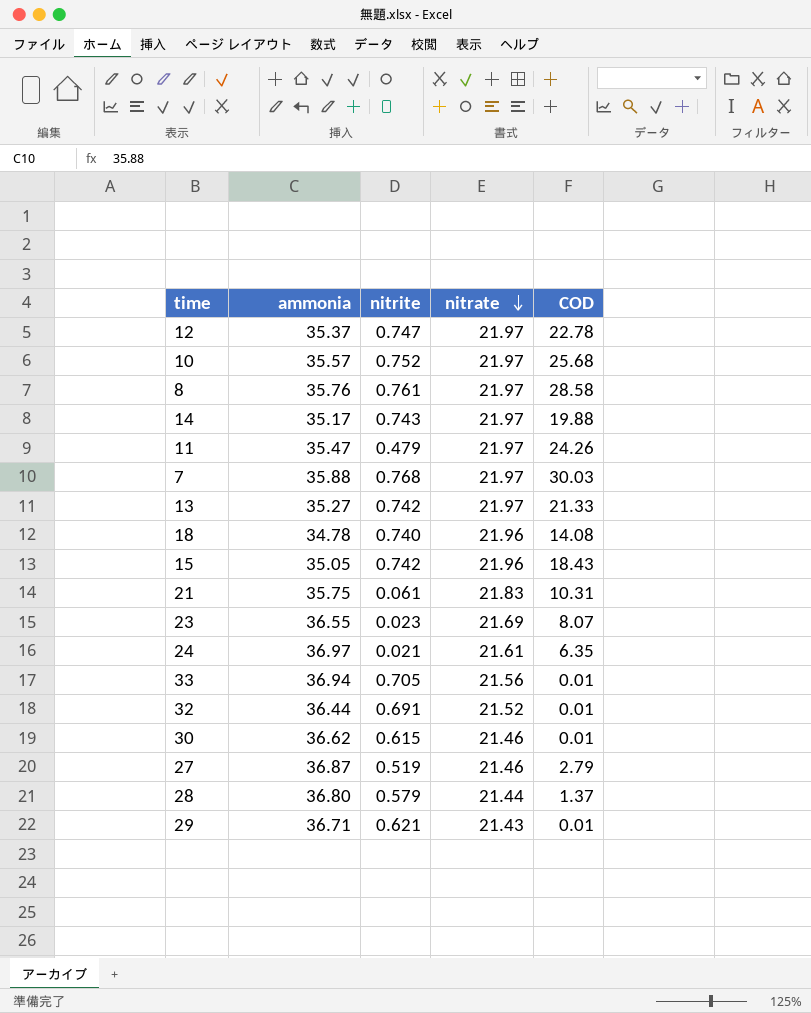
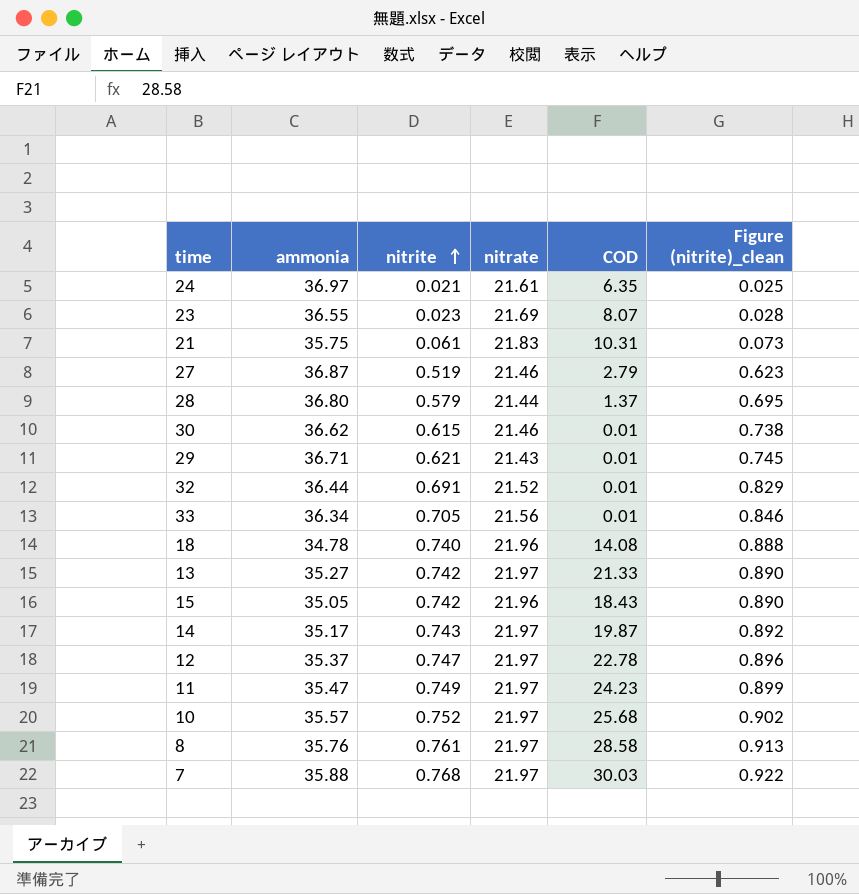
row order: nitrate descending -> nitrite ascending
column Figure (nitrite)_clean | formula: none -> [nitrite] * 1.2
33 | ammonia: 36.94 -> 36.34
14 | COD: 19.88 -> 19.87
11 | nitrite: 0.479 -> 0.749
11 | COD: 24.26 -> 24.23

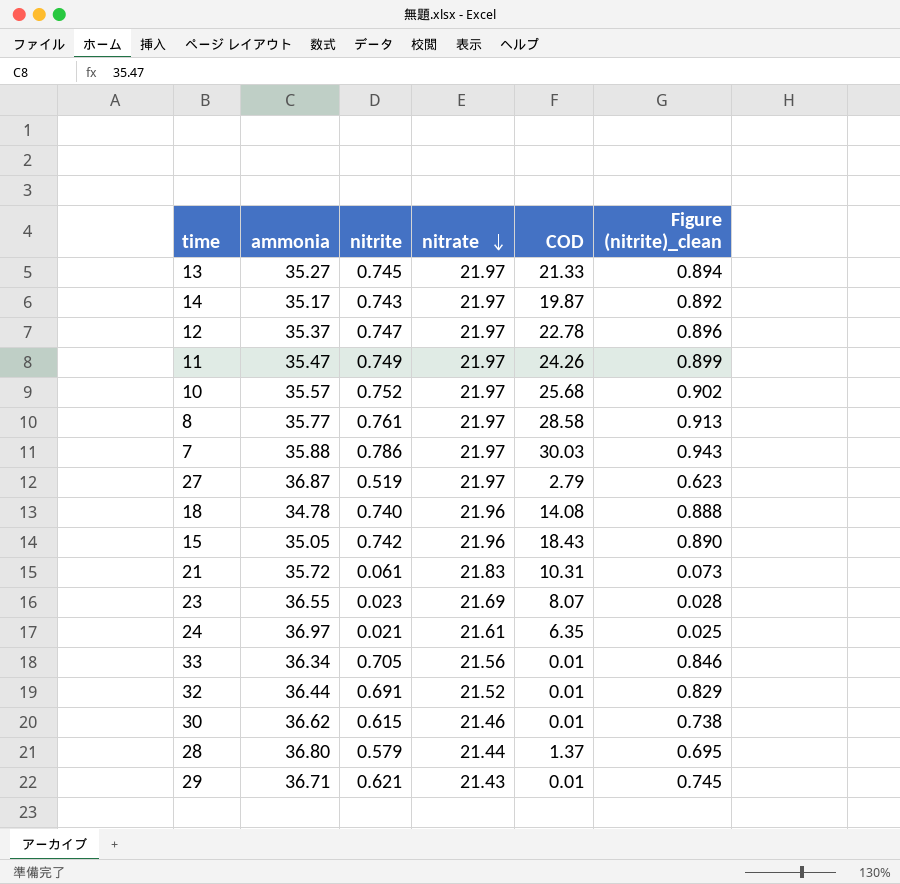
row order: nitrite ascending -> nitrate descending
13 | nitrite: 0.742 -> 0.745
13 | Figure (nitrite)_clean: 0.890 -> 0.894
11 | COD: 24.23 -> 24.26
8 | ammonia: 35.76 -> 35.77
7 | nitrite: 0.768 -> 0.786
7 | Figure (nitrite)_clean: 0.922 -> 0.943
27 | nitrate: 21.46 -> 21.97
21 | ammonia: 35.75 -> 35.72

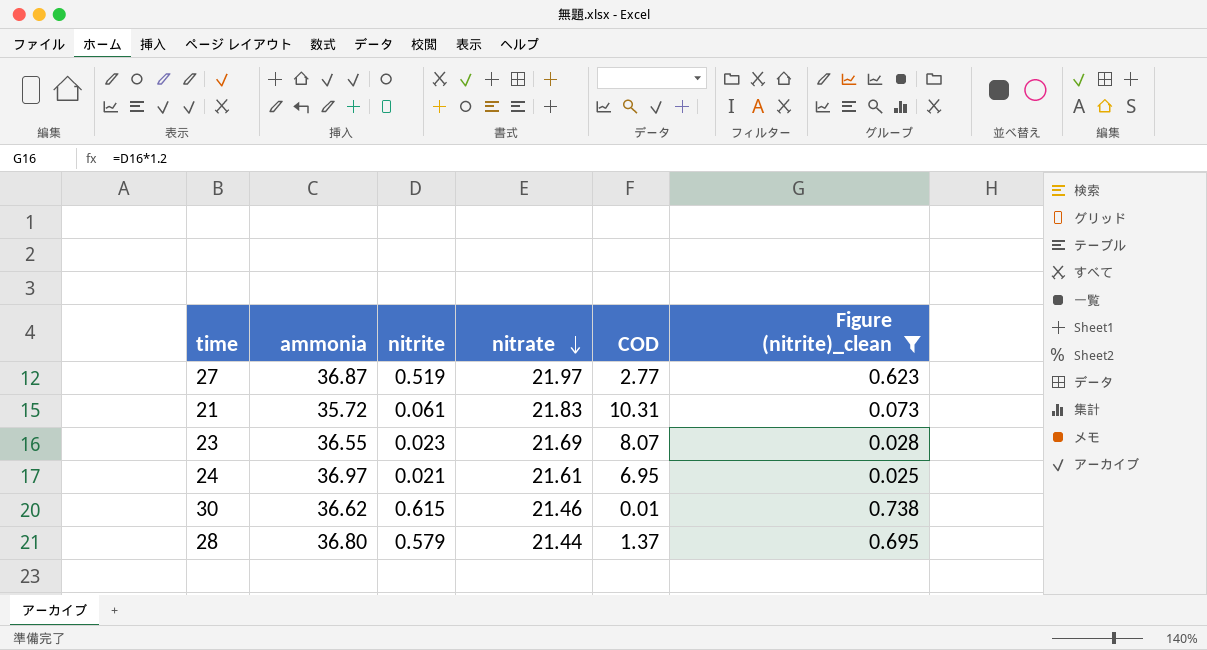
filter: none -> Figure (nitrite)_clean <= 0.738
27 | COD: 2.79 -> 2.77
24 | COD: 6.35 -> 6.95

